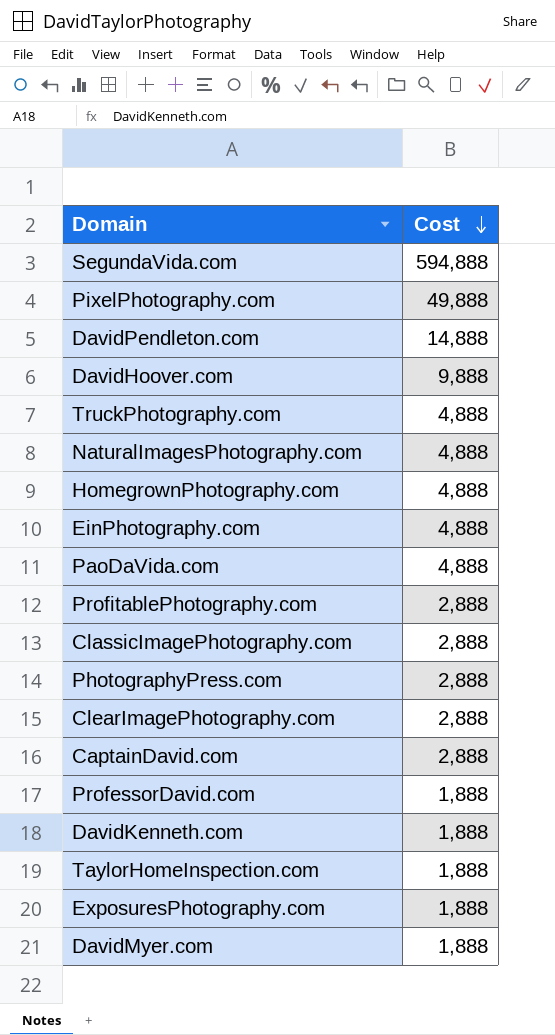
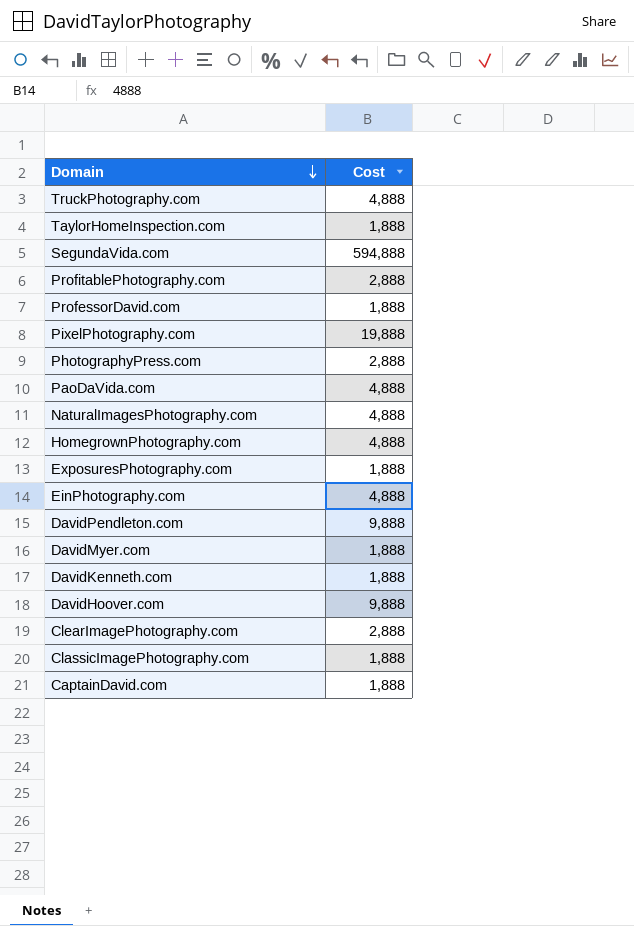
row order: Cost descending -> Domain descending
PixelPhotography.com | Cost: 49,888 -> 19,888
DavidPendleton.com | Cost: 14,888 -> 9,888
ClassicImagePhotography.com | Cost: 2,888 -> 1,888
CaptainDavid.com | Cost: 2,888 -> 1,888

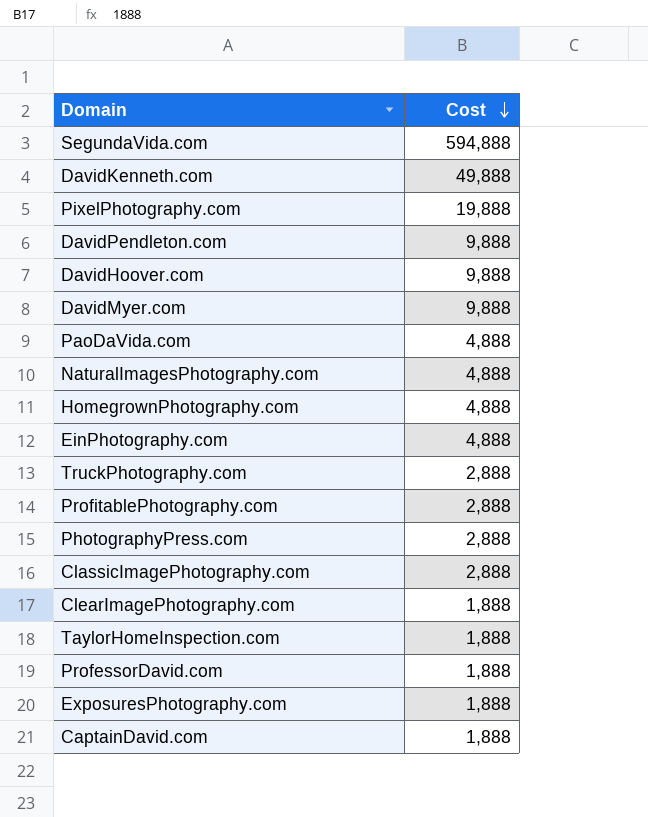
row order: Domain descending -> Cost descending
DavidKenneth.com | Cost: 1,888 -> 49,888
DavidMyer.com | Cost: 1,888 -> 9,888
TruckPhotography.com | Cost: 4,888 -> 2,888
ClassicImagePhotography.com | Cost: 1,888 -> 2,888
ClearImagePhotography.com | Cost: 2,888 -> 1,888

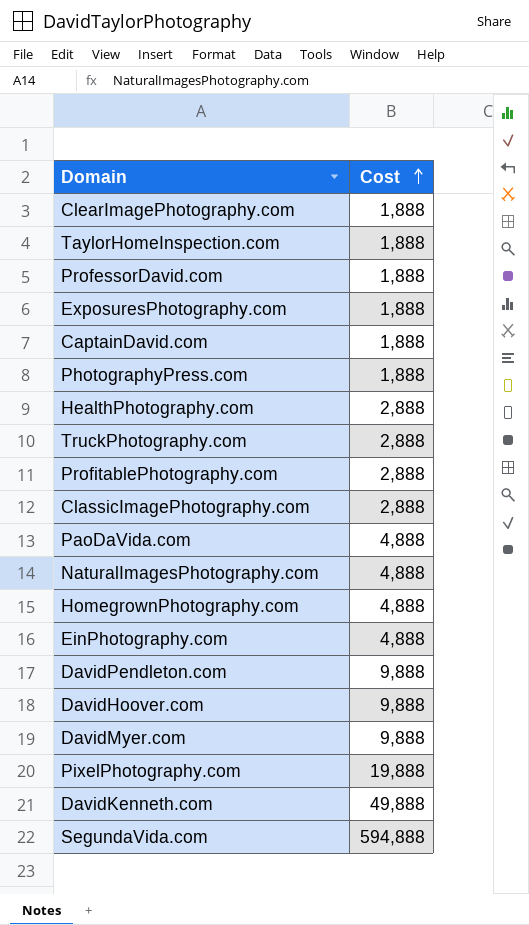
row order: Cost descending -> Cost ascending
PhotographyPress.com | Cost: 2,888 -> 1,888
row HealthPhotography.com: none -> 2,888

